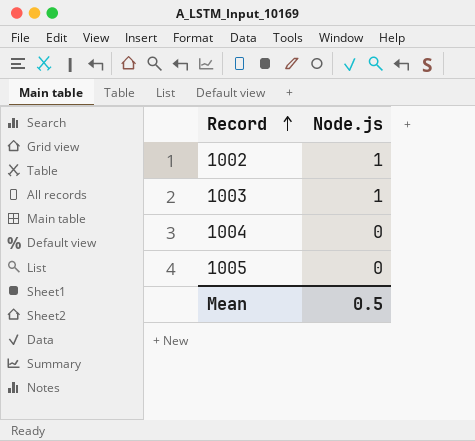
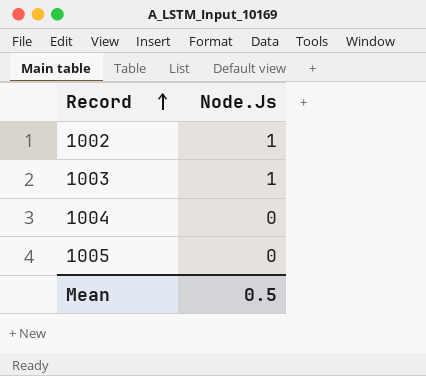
column name: Node.js -> Node.Js

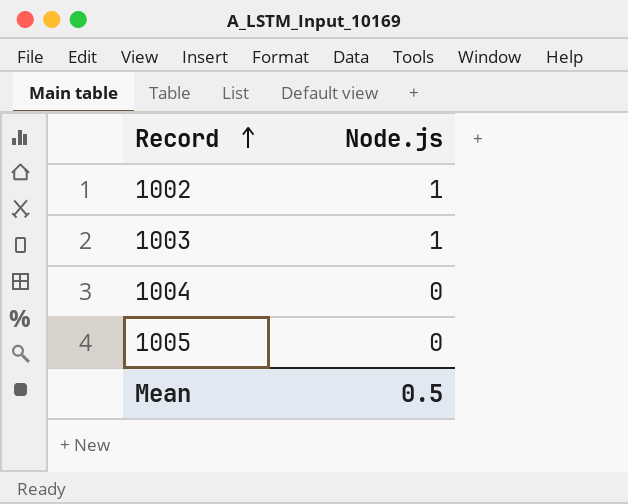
column name: Node.Js -> Node.js

